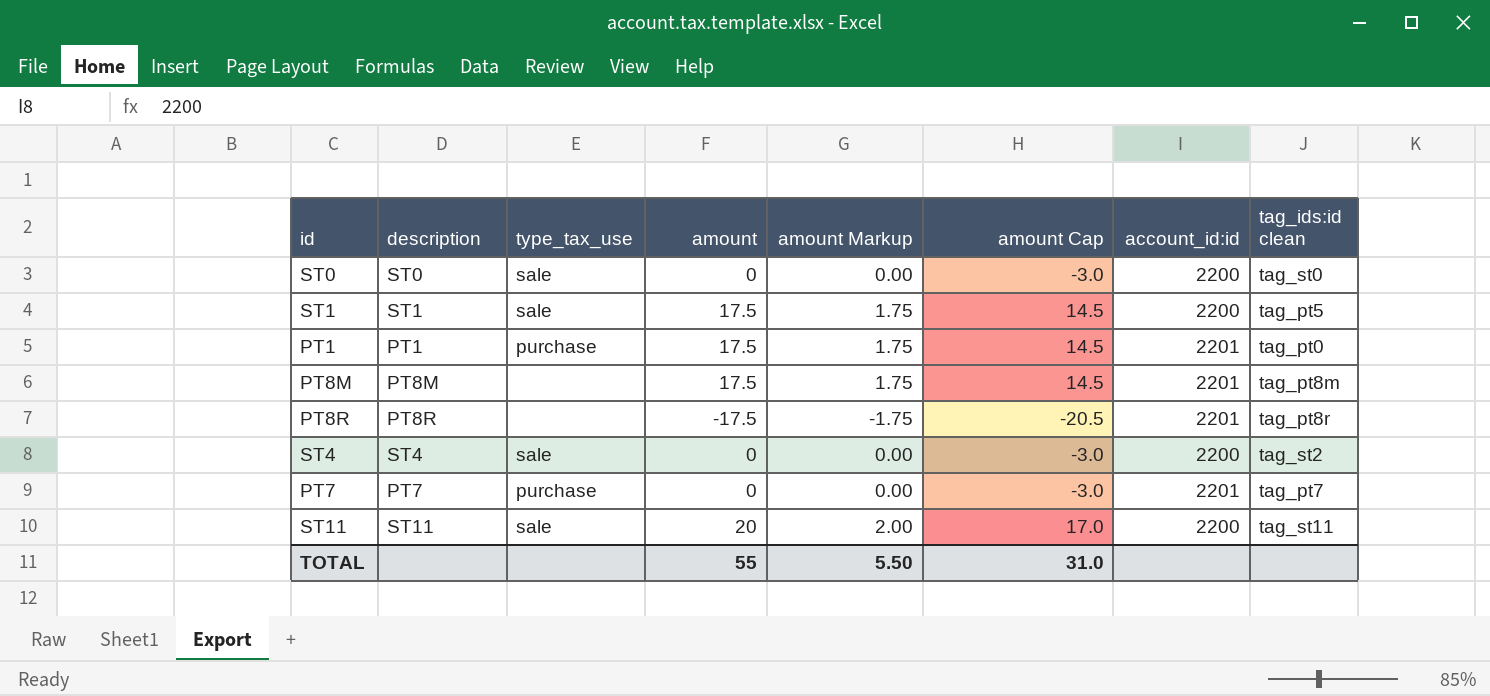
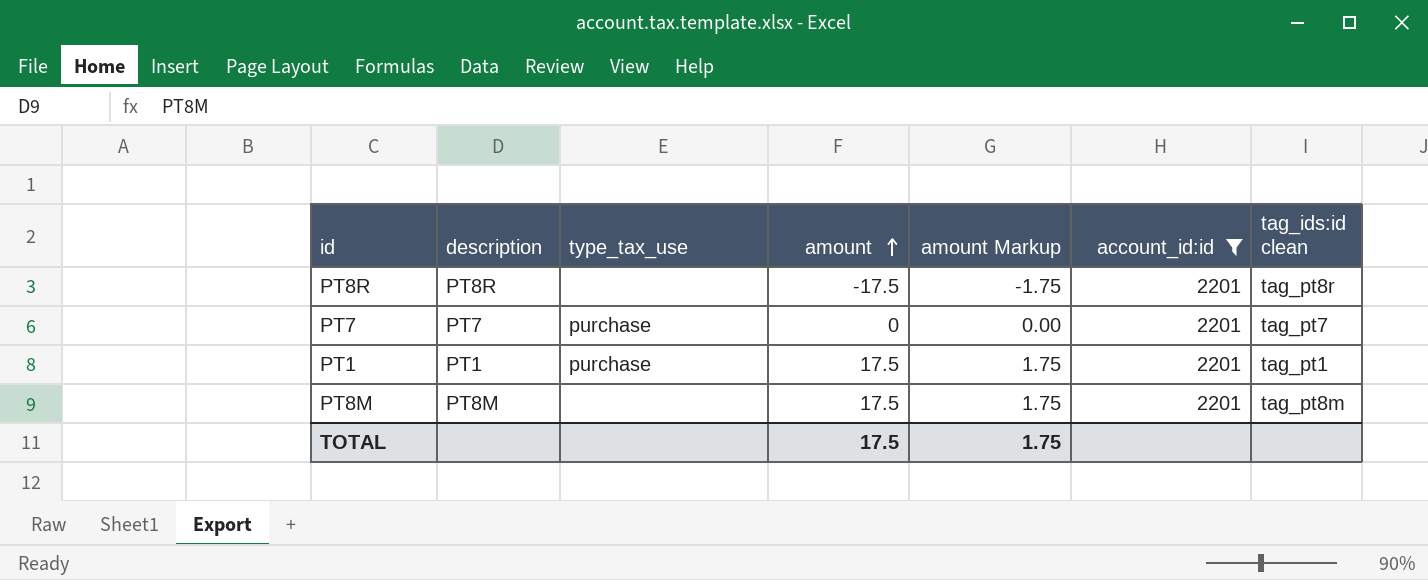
filter: none -> account_id:id = 2201
row order: none -> amount ascending
column amount Cap | formula: [amount] - 3 -> none
PT1 | tag_ids:id clean: tag_pt0 -> tag_pt1
TOTAL | amount: 55 -> 17.5
TOTAL | amount Markup: 5.50 -> 1.75

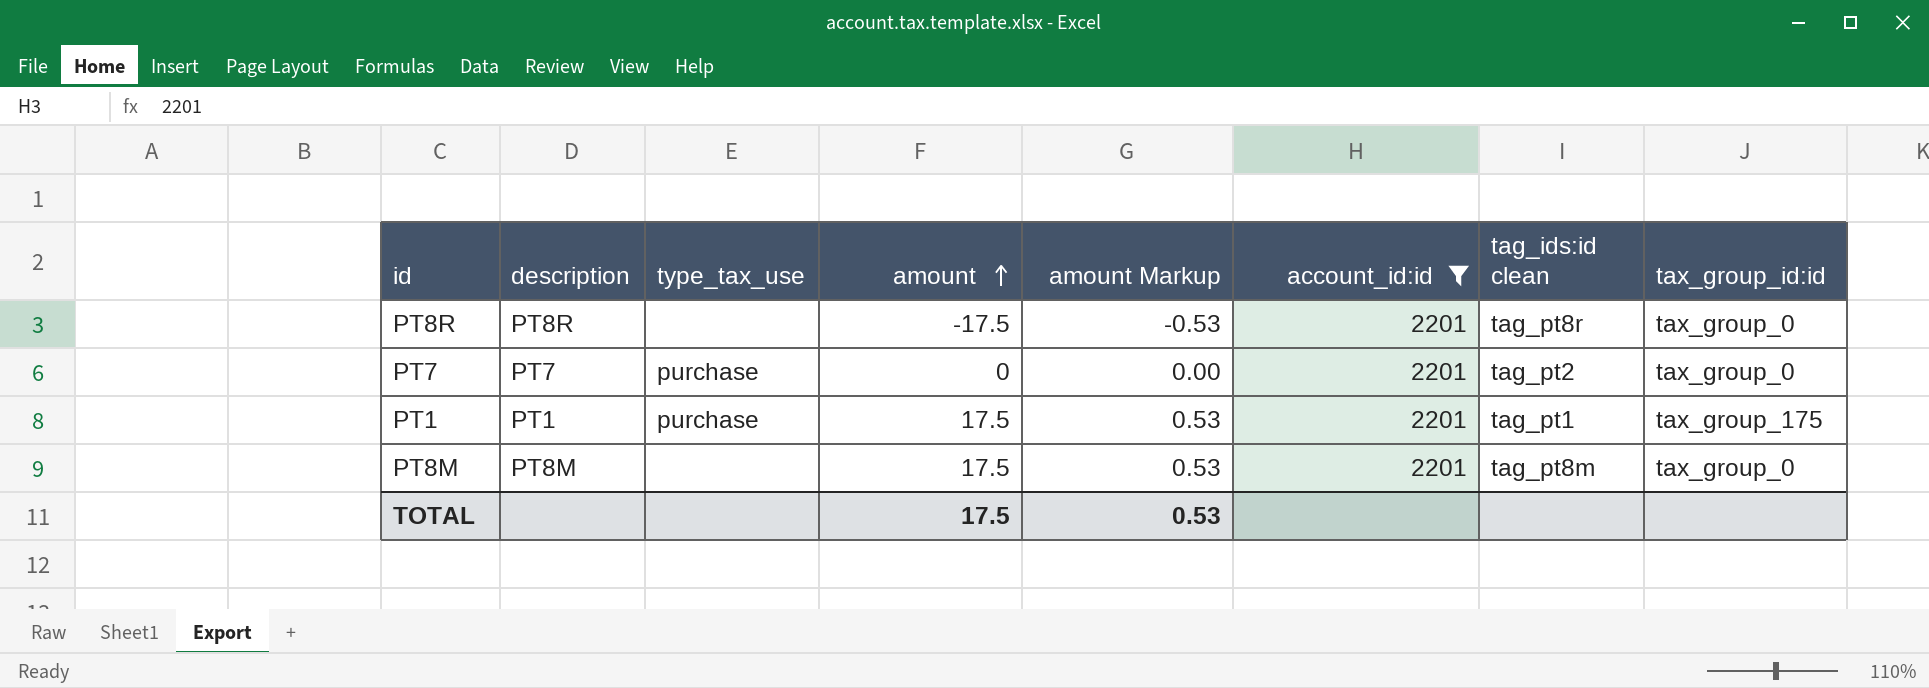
column amount Markup | formula: [amount] * 0.1 -> [amount] * 0.03
column tax_group_id:id | position: none -> 8
PT7 | tag_ids:id clean: tag_pt7 -> tag_pt2
TOTAL | amount Markup: 1.75 -> 0.53

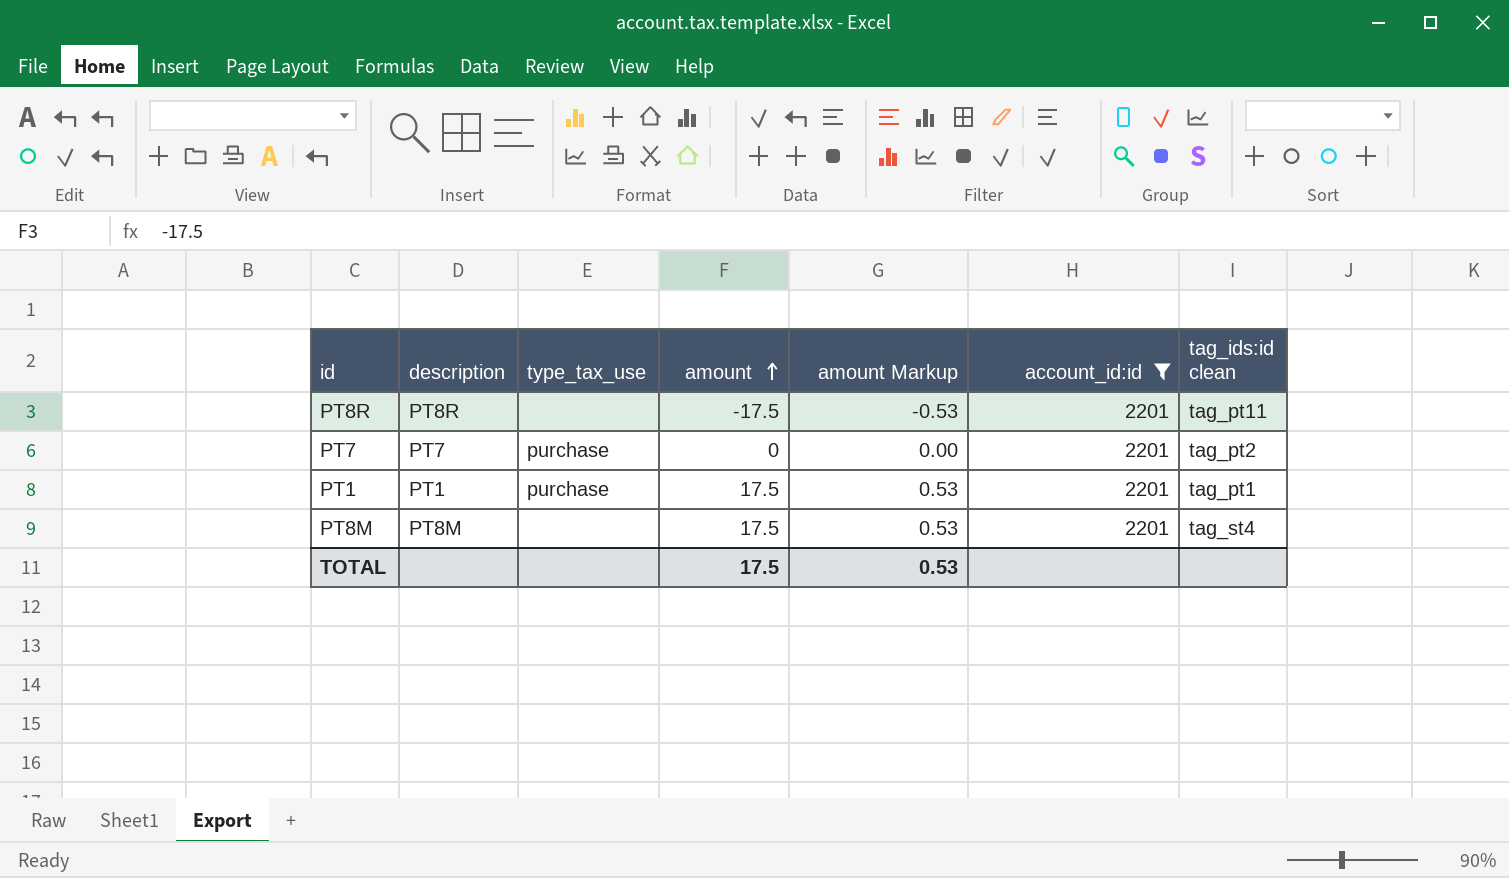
column tax_group_id:id | position: 8 -> none
PT8R | tag_ids:id clean: tag_pt8r -> tag_pt11
PT8M | tag_ids:id clean: tag_pt8m -> tag_st4

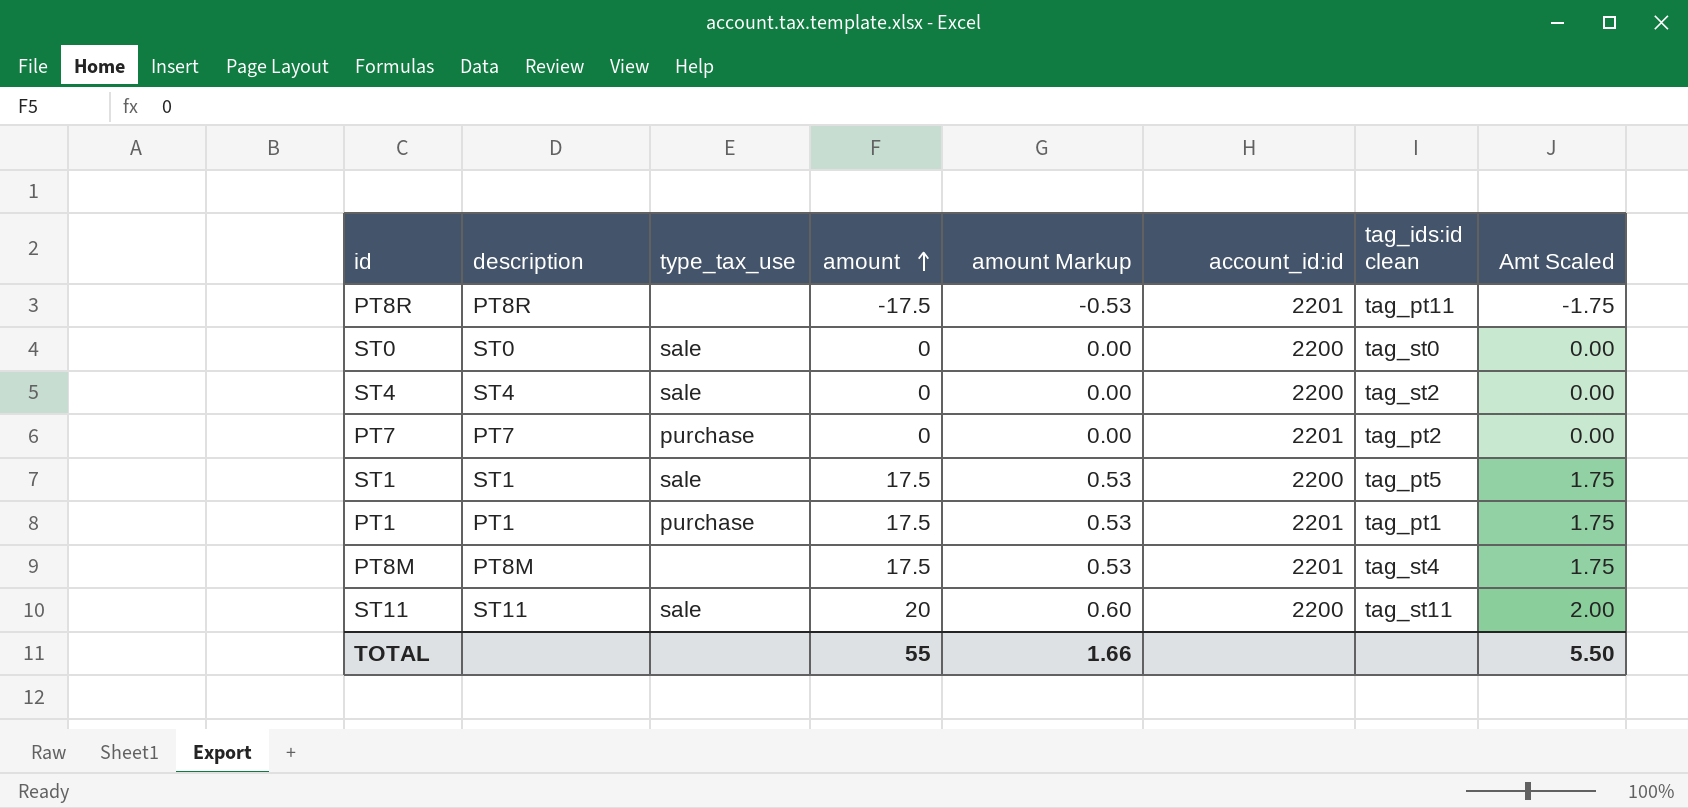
filter: account_id:id = 2201 -> none
column Amt Scaled | formula: none -> [amount] * 0.1
TOTAL | amount: 17.5 -> 55
TOTAL | amount Markup: 0.53 -> 1.66

